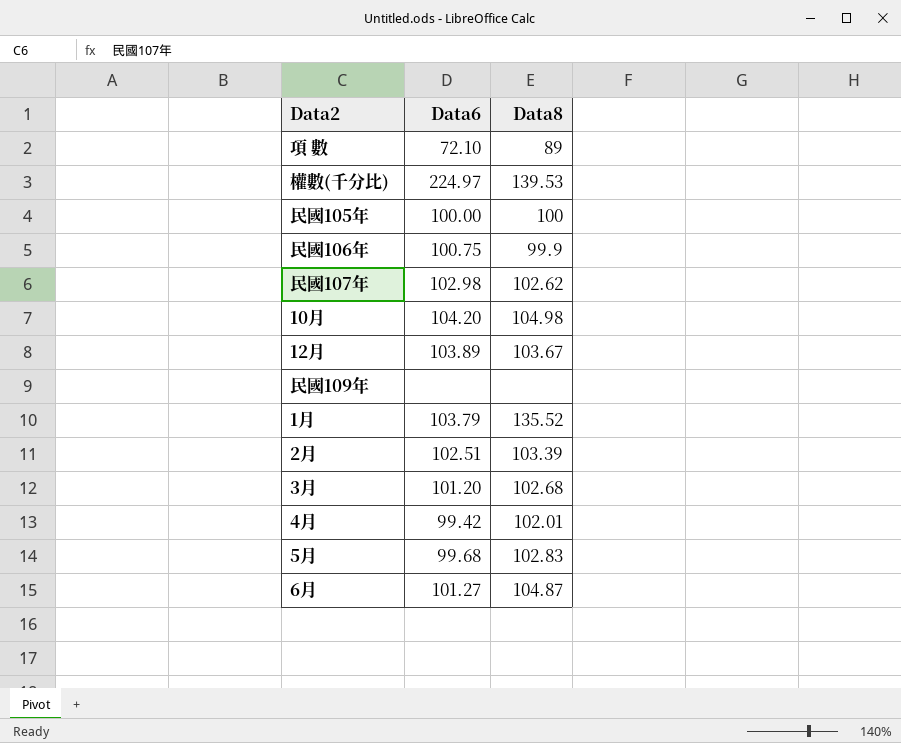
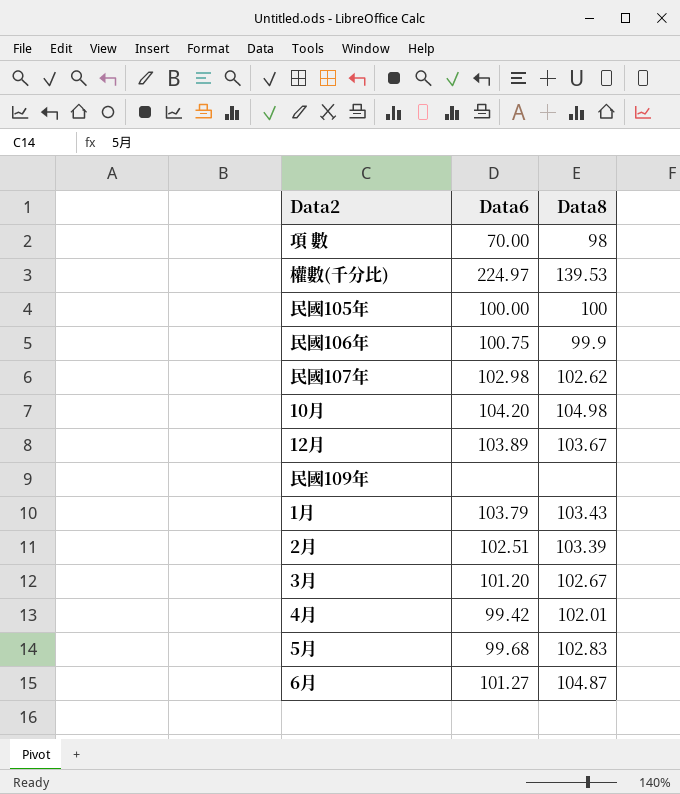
項 數 | Data6: 72.10 -> 70.00
項 數 | Data8: 89 -> 98
1月 | Data8: 135.52 -> 103.43
3月 | Data8: 102.68 -> 102.67

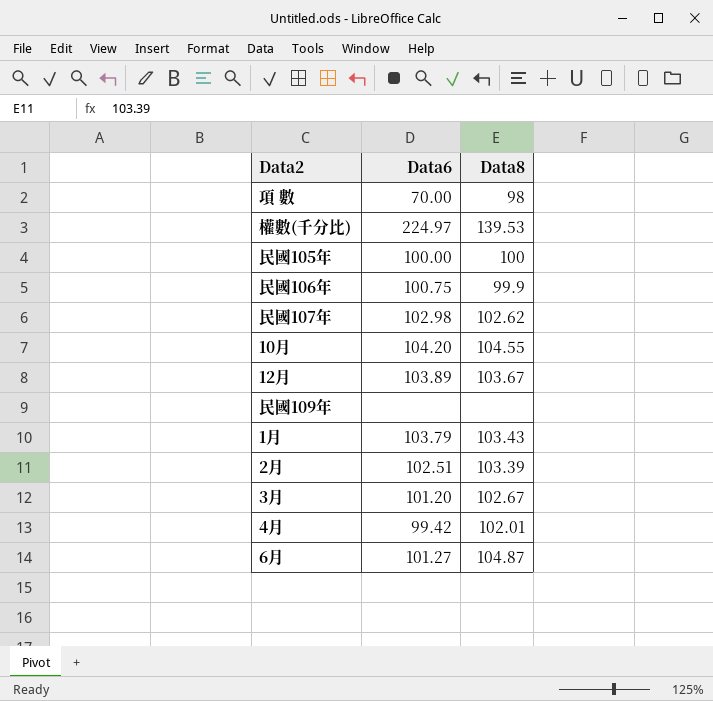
row 5月: 99.68 | 102.83 -> none
10月 | Data8: 104.98 -> 104.55

